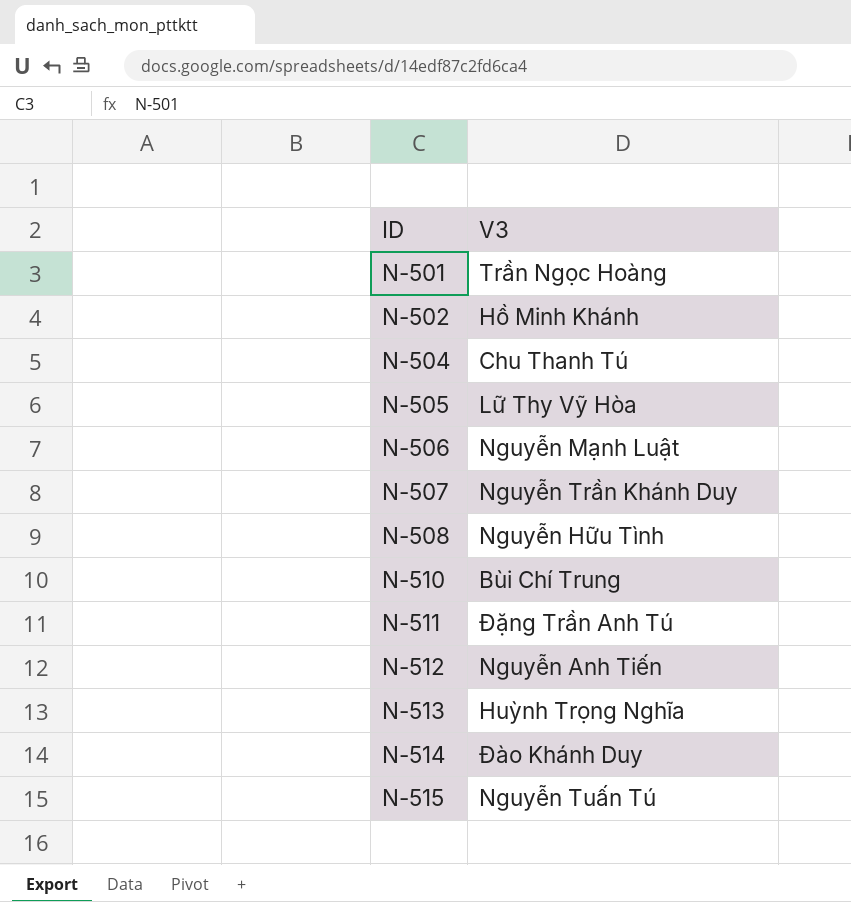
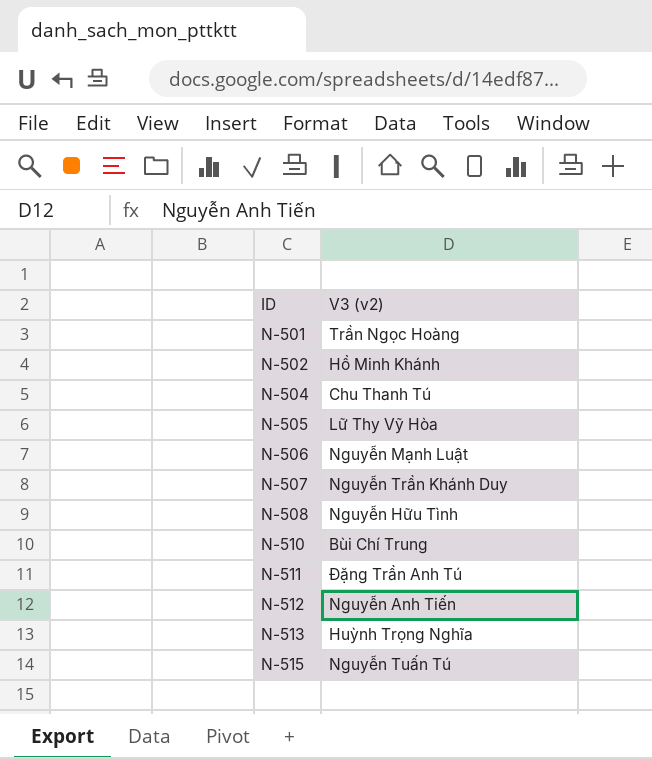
column name: V3 -> V3 (v2)
row N-514: Đào Khánh Duy -> none

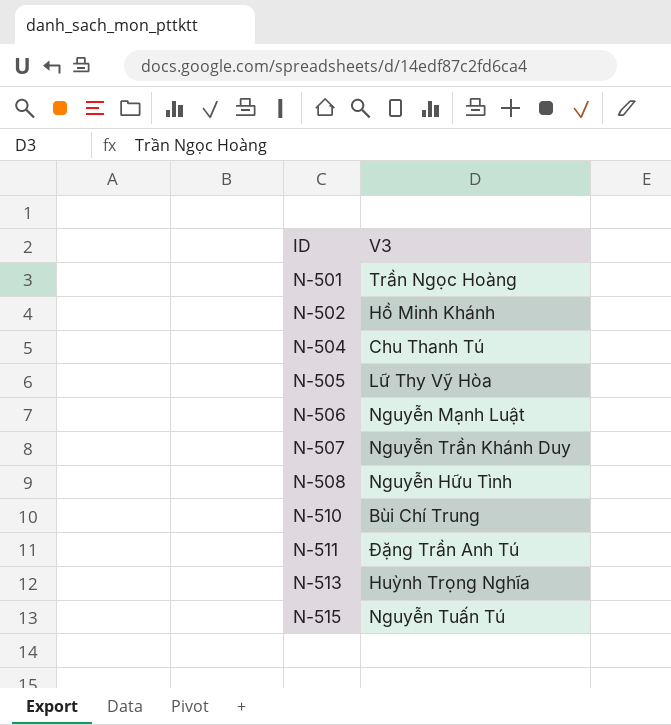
column name: V3 (v2) -> V3
row N-512: Nguyễn Anh Tiến -> none

